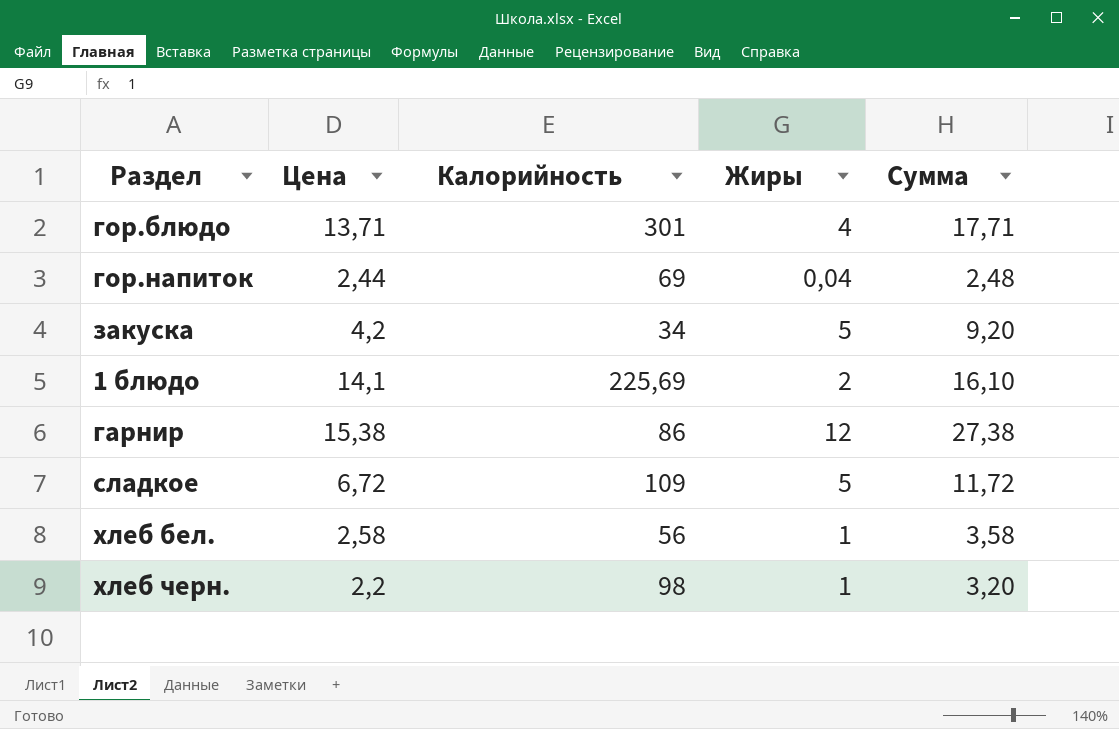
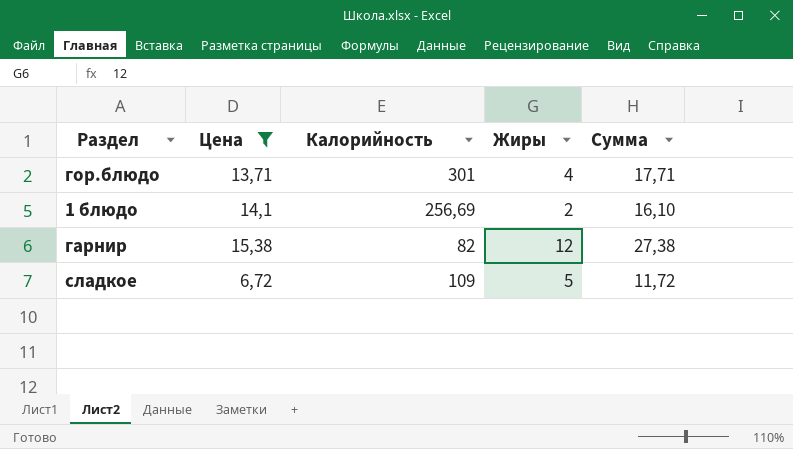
filter: none -> Цена >= 6,72
1 блюдо | Калорийность: 225,69 -> 256,69
гарнир | Калорийность: 86 -> 82

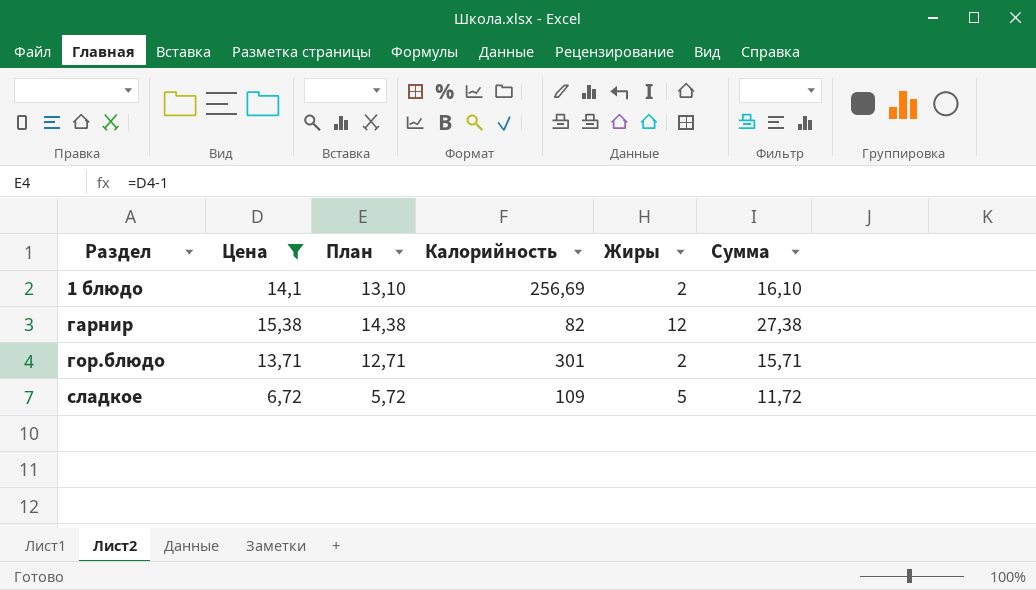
row order: none -> Раздел ascending
column План | formula: none -> [Цена] - 1
гор.блюдо | Жиры: 4 -> 2
гор.блюдо | Сумма: 17,71 -> 15,71

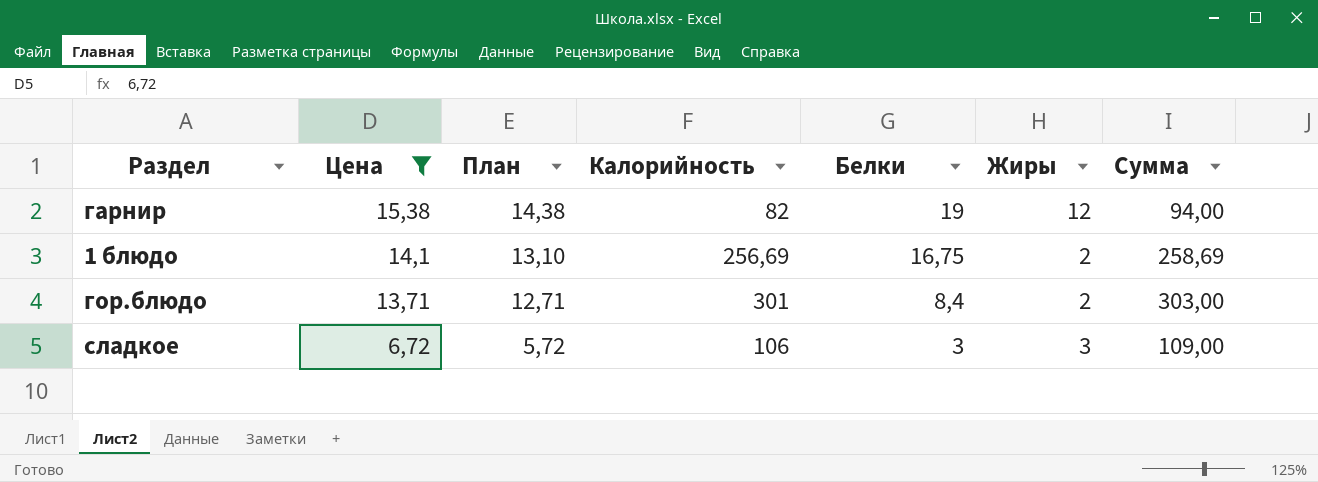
row order: Раздел ascending -> Цена descending
column Белки | position: none -> 5
column Сумма | formula: [Цена] + [Жиры] -> [Калорийность] + [Жиры]
сладкое | Калорийность: 109 -> 106
сладкое | Жиры: 5 -> 3

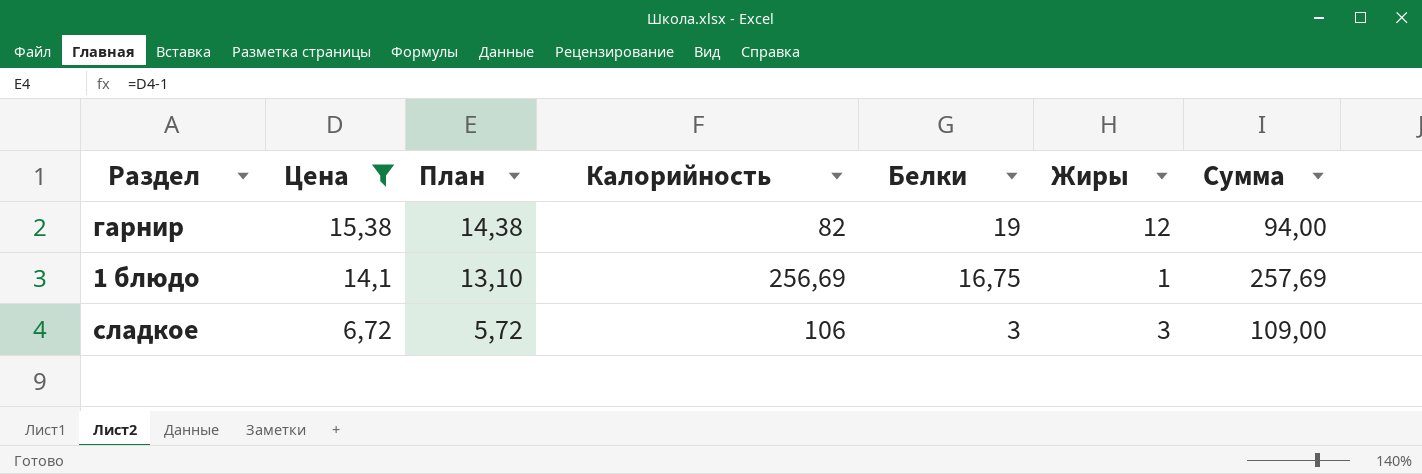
row гор.блюдо: 13,71 | 12,71 | 301 | 8,4 | 2 | 303,00 -> none
1 блюдо | Жиры: 2 -> 1
1 блюдо | Сумма: 258,69 -> 257,69

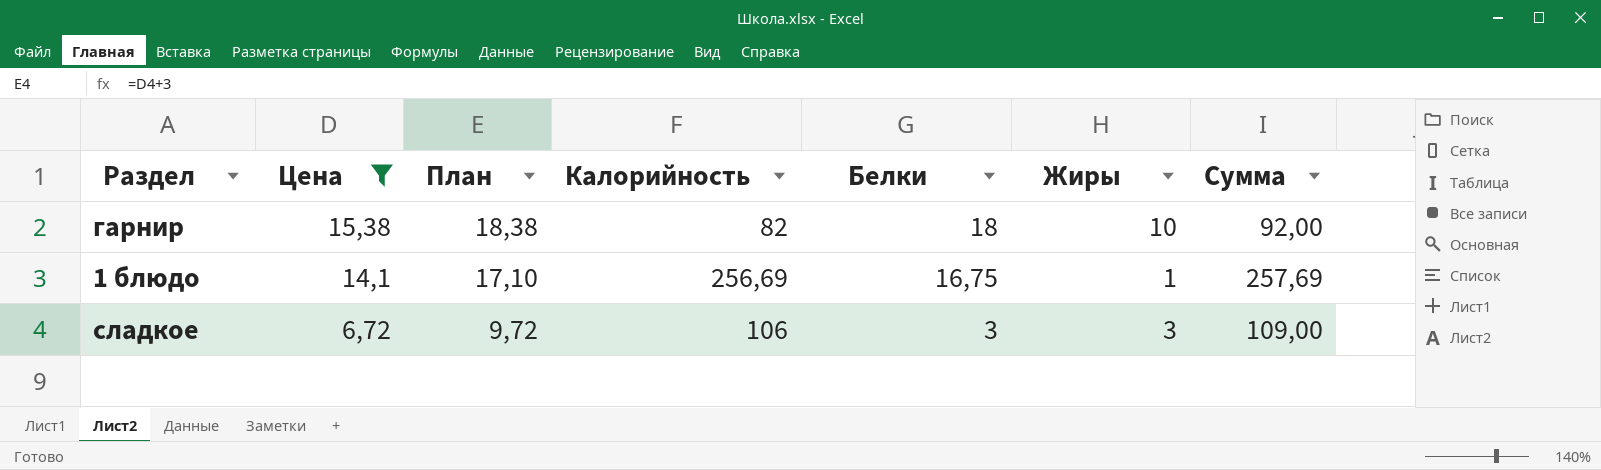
column План | formula: [Цена] - 1 -> [Цена] + 3
гарнир | Белки: 19 -> 18
гарнир | Жиры: 12 -> 10
гарнир | Сумма: 94,00 -> 92,00

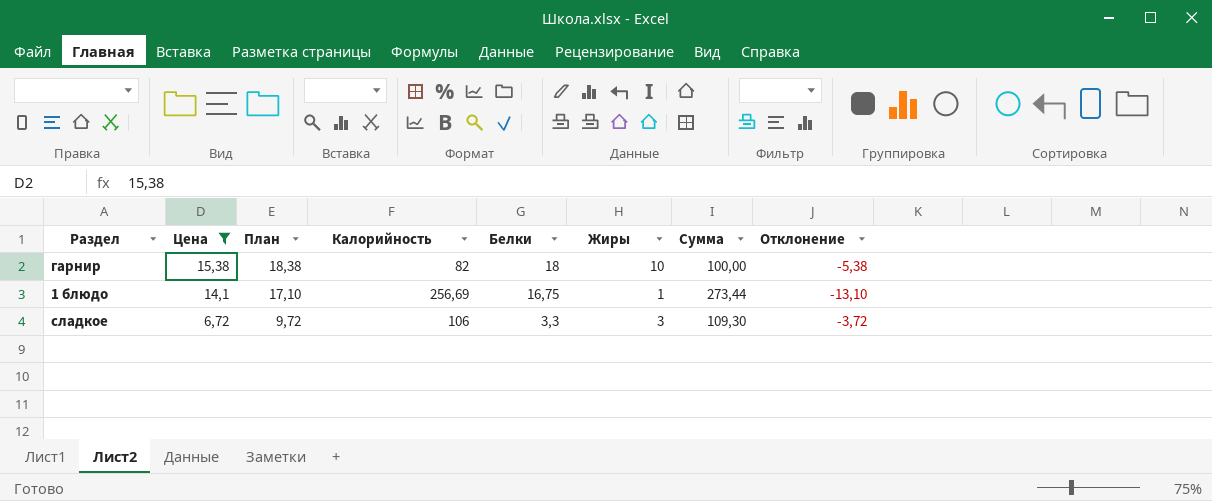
column Сумма | formula: [Калорийность] + [Жиры] -> [Калорийность] + [Белки]
column Отклонение | formula: none -> [Жиры] - [Цена]
сладкое | Белки: 3 -> 3,3

